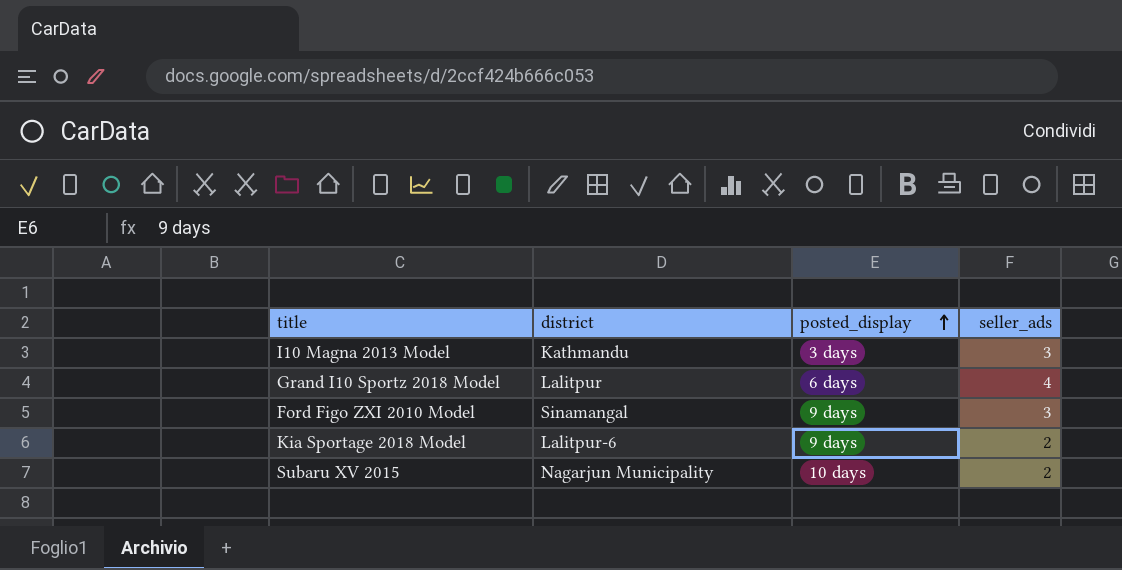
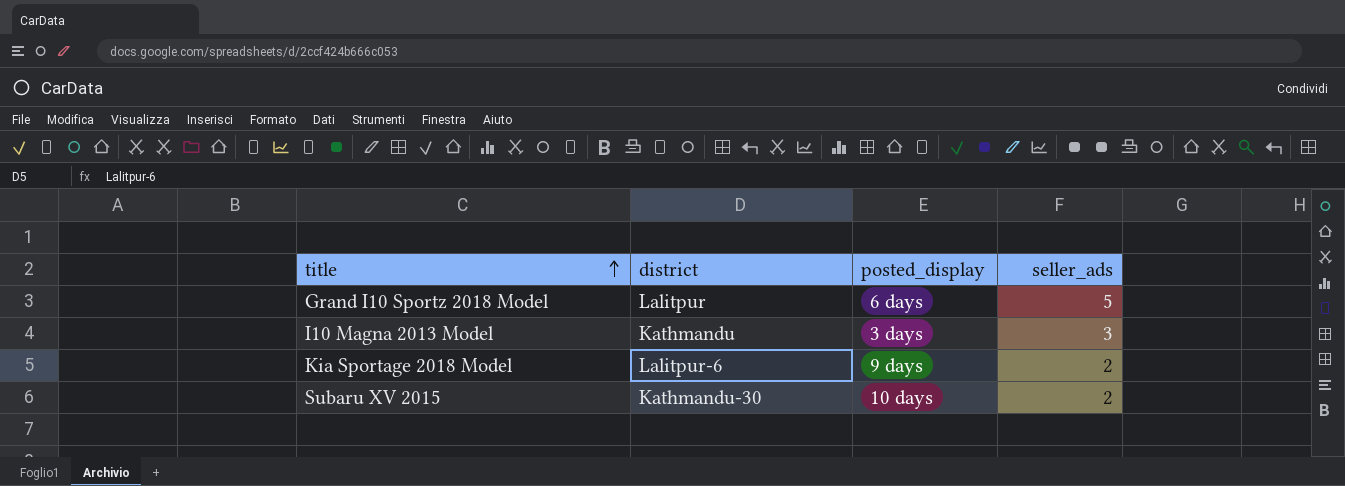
row order: posted_display ascending -> title ascending
row Ford Figo ZXI 2010 Model: Sinamangal | 9 days | 3 -> none
Grand I10 Sportz 2018 Model | seller_ads: 4 -> 5
Subaru XV 2015 | district: Nagarjun Municipality -> Kathmandu-30

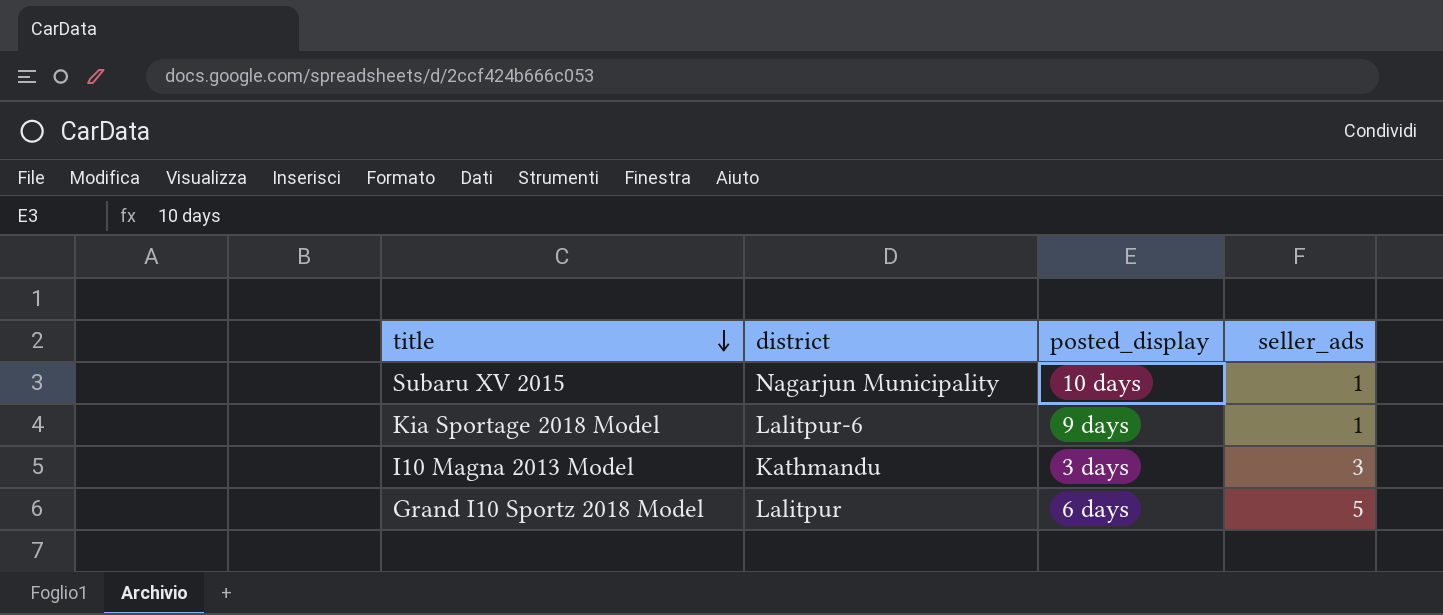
row order: title ascending -> title descending
Subaru XV 2015 | district: Kathmandu-30 -> Nagarjun Municipality
Subaru XV 2015 | seller_ads: 2 -> 1
Kia Sportage 2018 Model | seller_ads: 2 -> 1

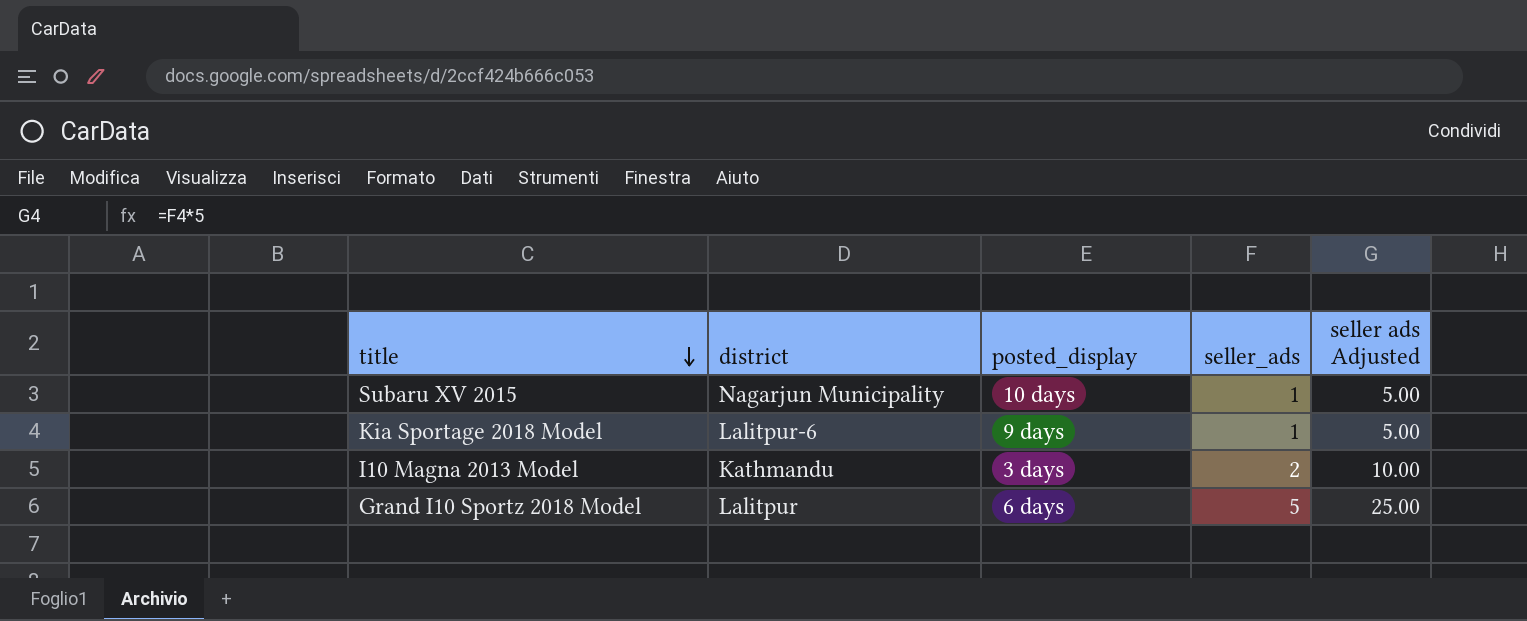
column seller ads Adjusted | formula: none -> [seller_ads] * 5
I10 Magna 2013 Model | seller_ads: 3 -> 2

